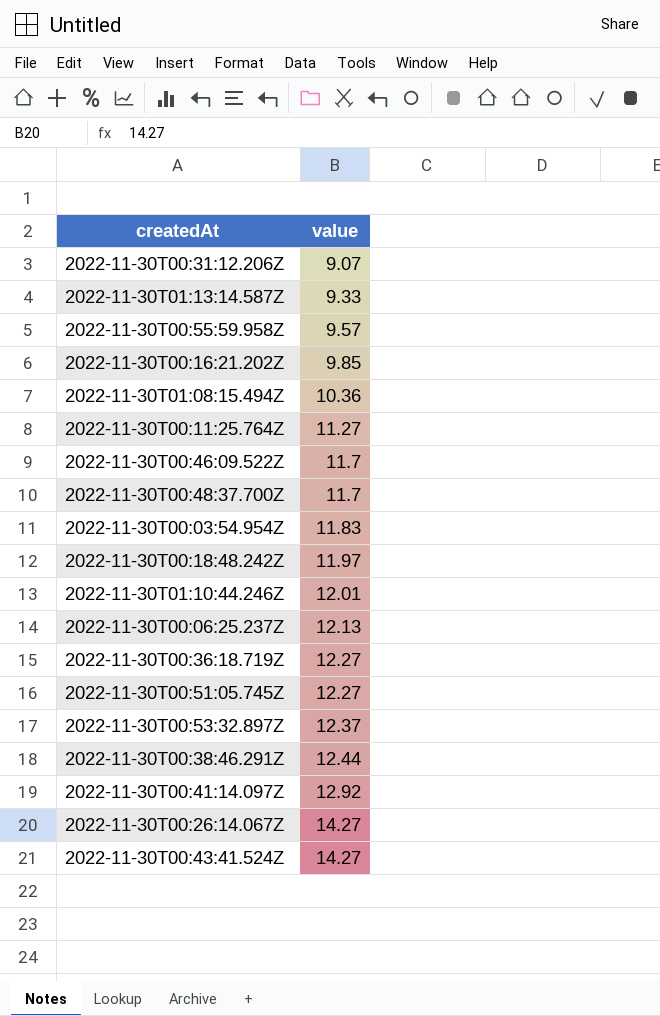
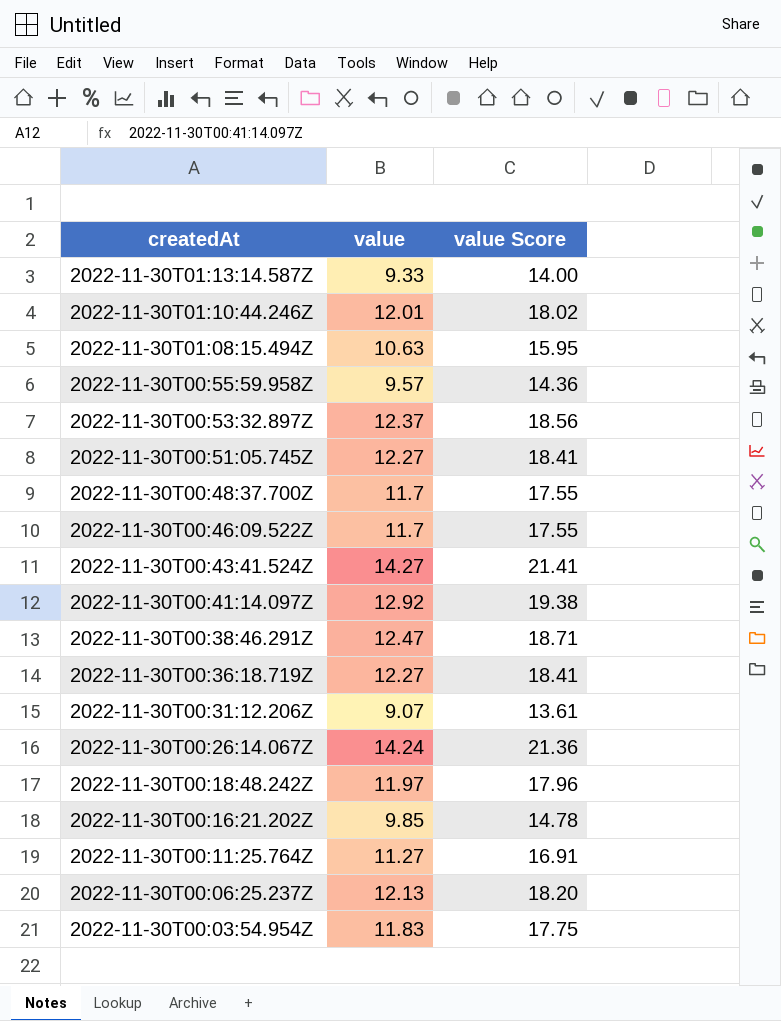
row order: value ascending -> createdAt descending
column value Score | formula: none -> [value] * 1.5
2022-11-30T01:08:15.494Z | value: 10.36 -> 10.63
2022-11-30T00:38:46.291Z | value: 12.44 -> 12.47
2022-11-30T00:26:14.067Z | value: 14.27 -> 14.24

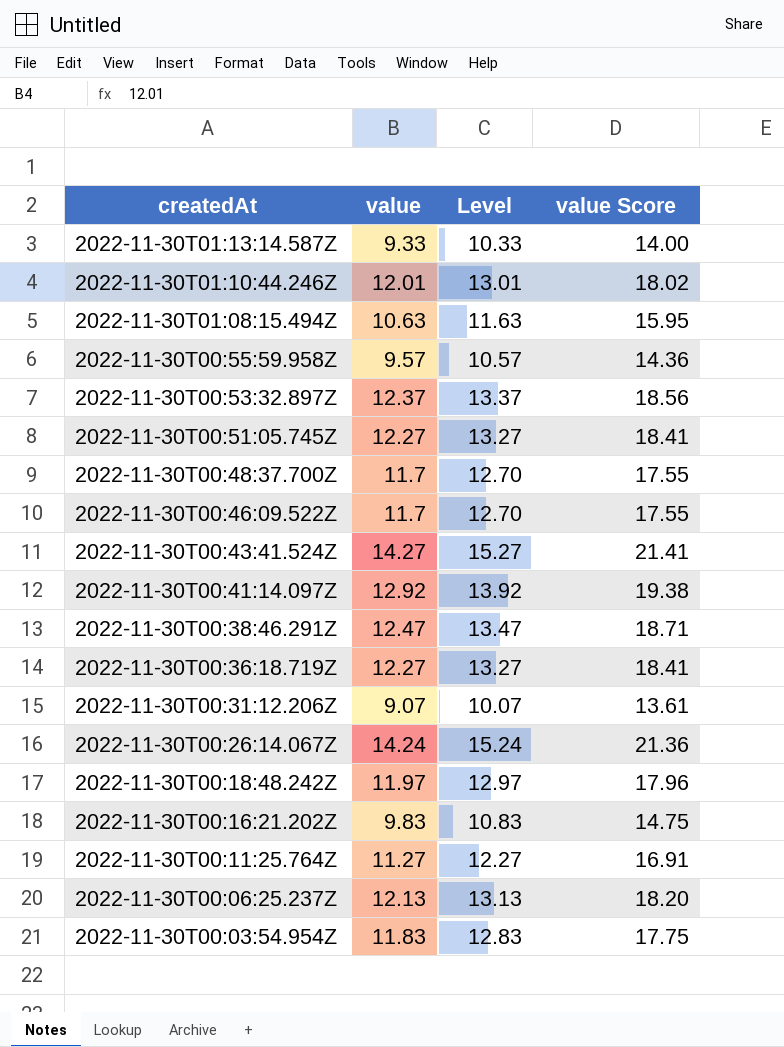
column Level | formula: none -> [value] + 1
2022-11-30T00:16:21.202Z | value: 9.85 -> 9.83
2022-11-30T00:16:21.202Z | value Score: 14.78 -> 14.75

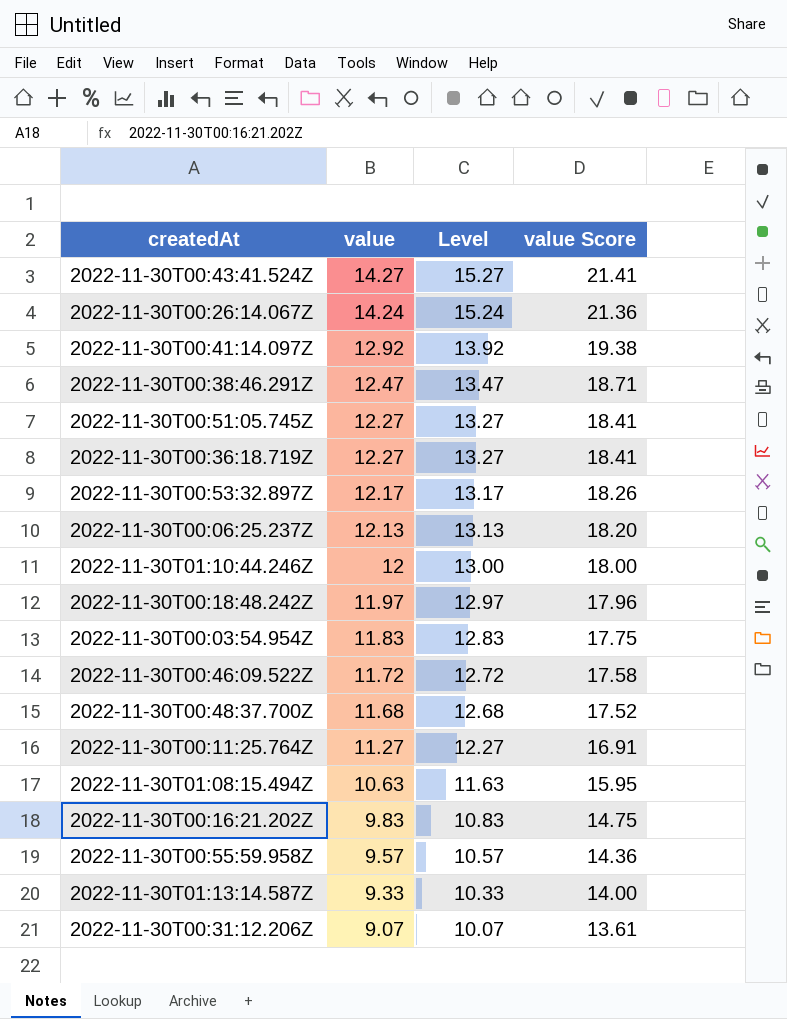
row order: createdAt descending -> value descending
2022-11-30T00:53:32.897Z | value: 12.37 -> 12.17
2022-11-30T00:53:32.897Z | Level: 13.37 -> 13.17
2022-11-30T00:53:32.897Z | value Score: 18.56 -> 18.26
2022-11-30T01:10:44.246Z | value: 12.01 -> 12
2022-11-30T01:10:44.246Z | Level: 13.01 -> 13.00
2022-11-30T01:10:44.246Z | value Score: 18.02 -> 18.00
2022-11-30T00:46:09.522Z | value: 11.7 -> 11.72
2022-11-30T00:46:09.522Z | Level: 12.70 -> 12.72
2022-11-30T00:46:09.522Z | value Score: 17.55 -> 17.58
2022-11-30T00:48:37.700Z | value: 11.7 -> 11.68
2022-11-30T00:48:37.700Z | Level: 12.70 -> 12.68
2022-11-30T00:48:37.700Z | value Score: 17.55 -> 17.52

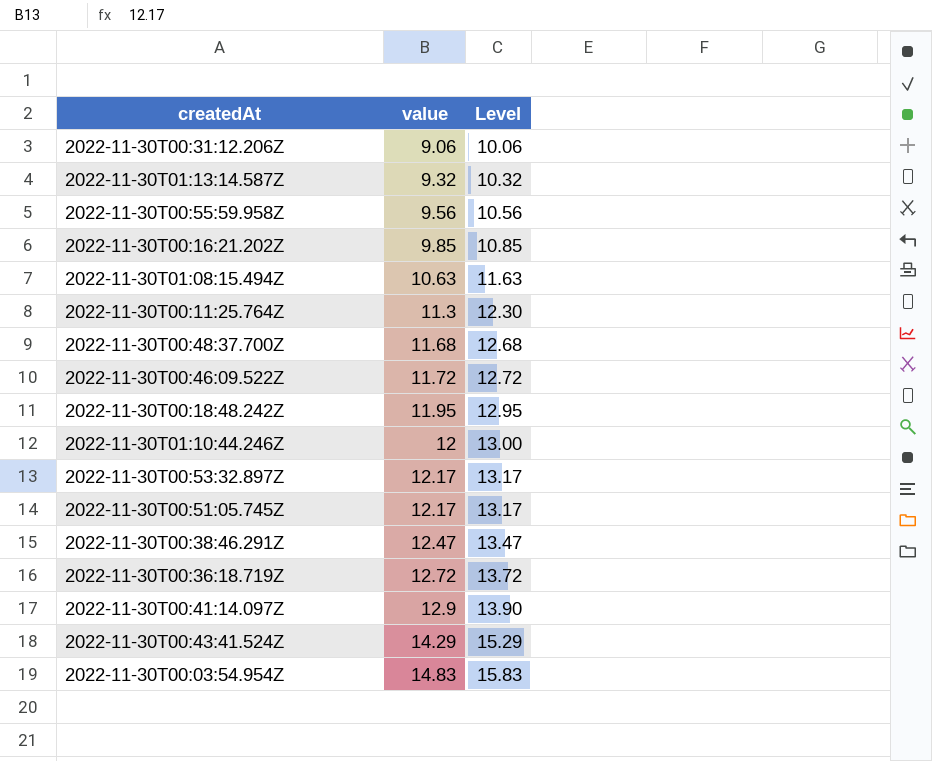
row order: value descending -> value ascending
column value Score | formula: [value] * 1.5 -> none
row 2022-11-30T00:26:14.067Z: 14.24 | 15.24 | 21.36 -> none
row 2022-11-30T00:06:25.237Z: 12.13 | 13.13 | 18.20 -> none
2022-11-30T00:31:12.206Z | value: 9.07 -> 9.06
2022-11-30T00:31:12.206Z | Level: 10.07 -> 10.06
2022-11-30T01:13:14.587Z | value: 9.33 -> 9.32
2022-11-30T01:13:14.587Z | Level: 10.33 -> 10.32
2022-11-30T00:55:59.958Z | value: 9.57 -> 9.56
2022-11-30T00:55:59.958Z | Level: 10.57 -> 10.56
2022-11-30T00:16:21.202Z | value: 9.83 -> 9.85
2022-11-30T00:16:21.202Z | Level: 10.83 -> 10.85
2022-11-30T00:11:25.764Z | value: 11.27 -> 11.3
2022-11-30T00:11:25.764Z | Level: 12.27 -> 12.30
2022-11-30T00:18:48.242Z | value: 11.97 -> 11.95
2022-11-30T00:18:48.242Z | Level: 12.97 -> 12.95
2022-11-30T00:51:05.745Z | value: 12.27 -> 12.17
2022-11-30T00:51:05.745Z | Level: 13.27 -> 13.17
2022-11-30T00:36:18.719Z | value: 12.27 -> 12.72
2022-11-30T00:36:18.719Z | Level: 13.27 -> 13.72
2022-11-30T00:41:14.097Z | value: 12.92 -> 12.9
2022-11-30T00:41:14.097Z | Level: 13.92 -> 13.90
2022-11-30T00:43:41.524Z | value: 14.27 -> 14.29
2022-11-30T00:43:41.524Z | Level: 15.27 -> 15.29
2022-11-30T00:03:54.954Z | value: 11.83 -> 14.83
2022-11-30T00:03:54.954Z | Level: 12.83 -> 15.83

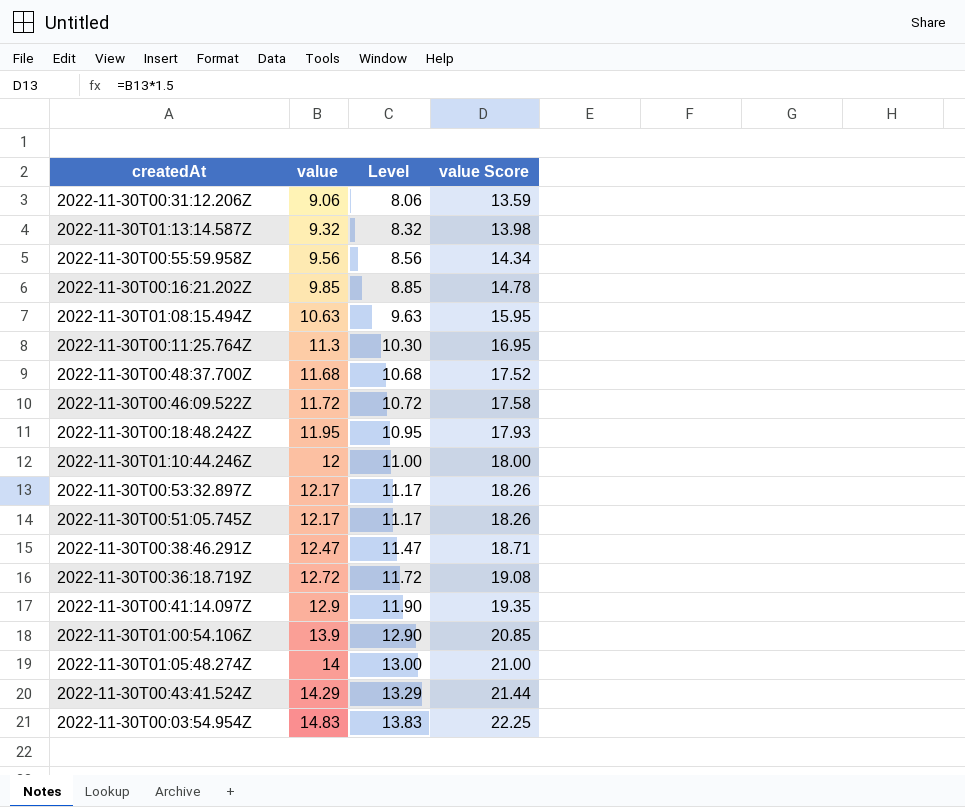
column Level | formula: [value] + 1 -> [value] - 1
column value Score | formula: none -> [value] * 1.5
row 2022-11-30T01:00:54.106Z: none -> 13.9 | 12.90 | 20.85
row 2022-11-30T01:05:48.274Z: none -> 14 | 13.00 | 21.00

